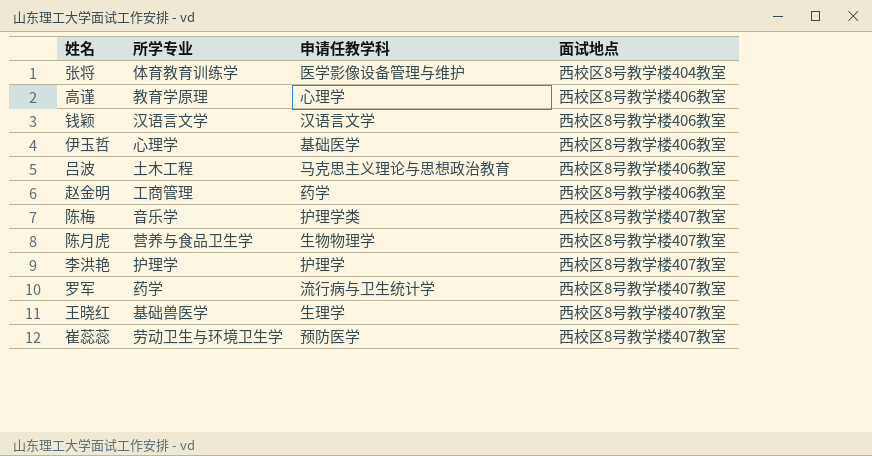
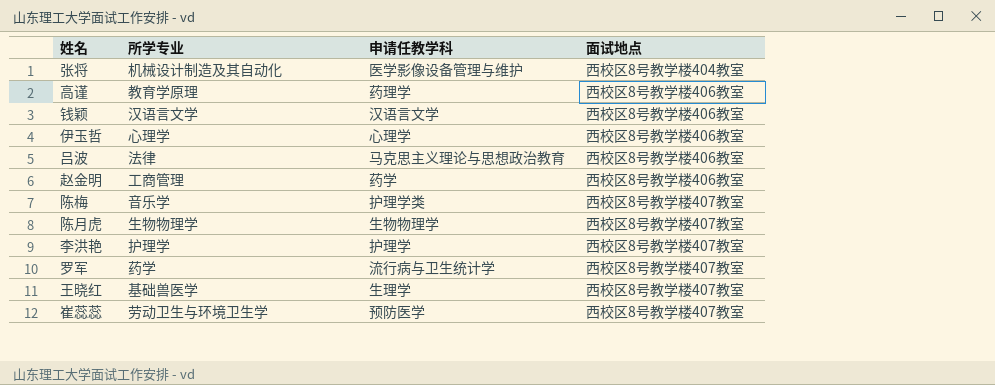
张将 | 所学专业: 体育教育训练学 -> 机械设计制造及其自动化
高谨 | 申请任教学科: 心理学 -> 药理学
伊玉哲 | 申请任教学科: 基础医学 -> 心理学
吕波 | 所学专业: 土木工程 -> 法律
陈月虎 | 所学专业: 营养与食品卫生学 -> 生物物理学

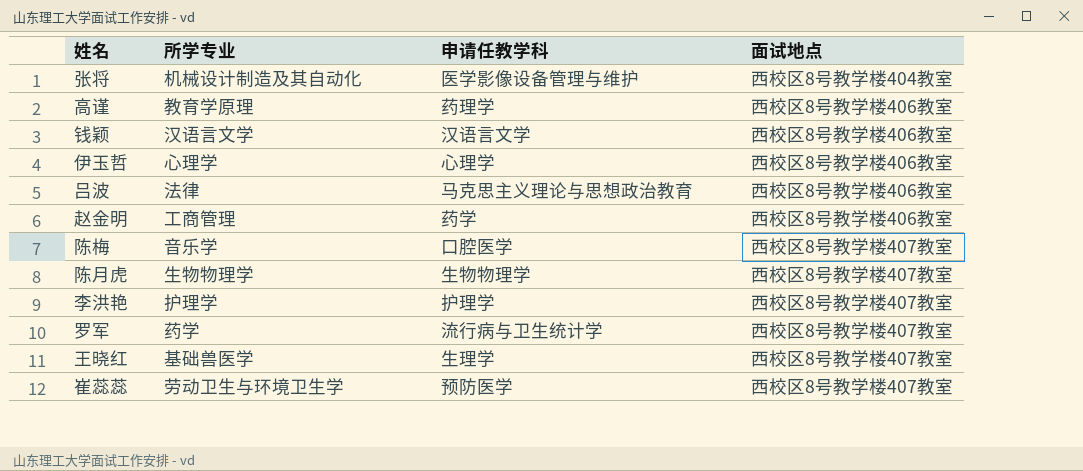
陈梅 | 申请任教学科: 护理学类 -> 口腔医学

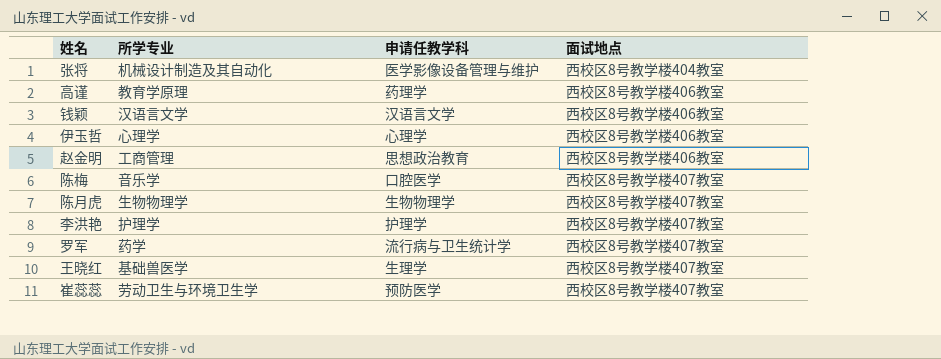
row 吕波: 法律 | 马克思主义理论与思想政治教育 | 西校区8号教学楼406教室 -> none
赵金明 | 申请任教学科: 药学 -> 思想政治教育

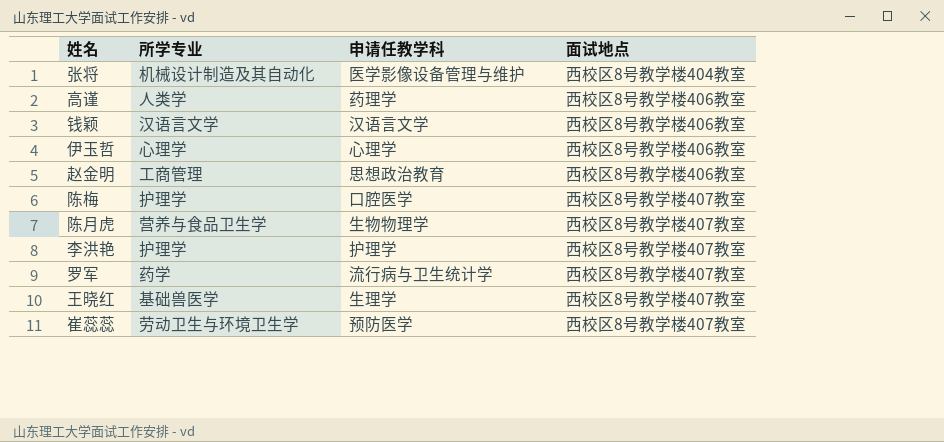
高谨 | 所学专业: 教育学原理 -> 人类学
陈梅 | 所学专业: 音乐学 -> 护理学
陈月虎 | 所学专业: 生物物理学 -> 营养与食品卫生学

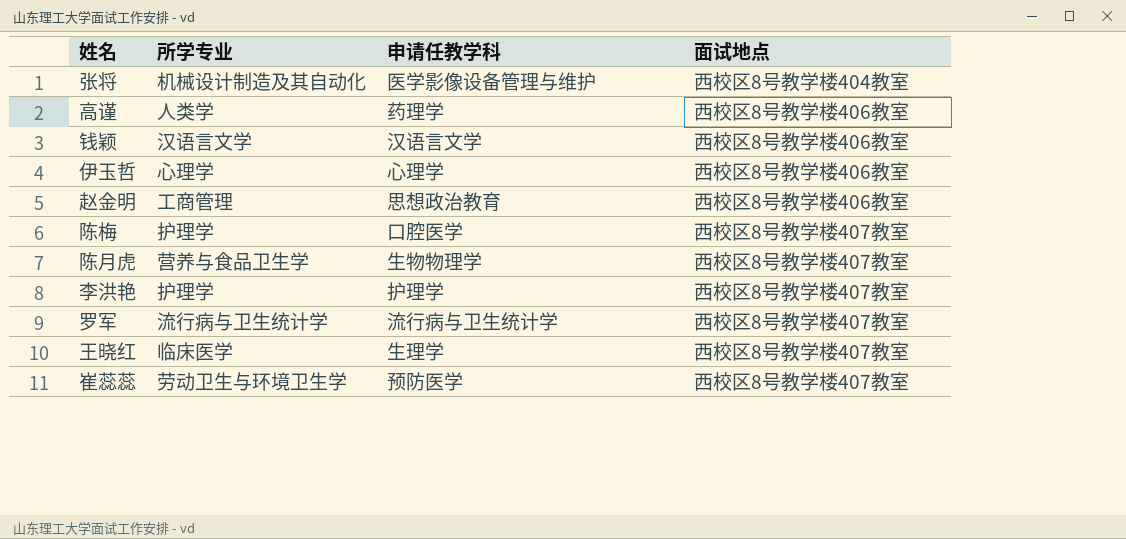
罗军 | 所学专业: 药学 -> 流行病与卫生统计学
王晓红 | 所学专业: 基础兽医学 -> 临床医学

